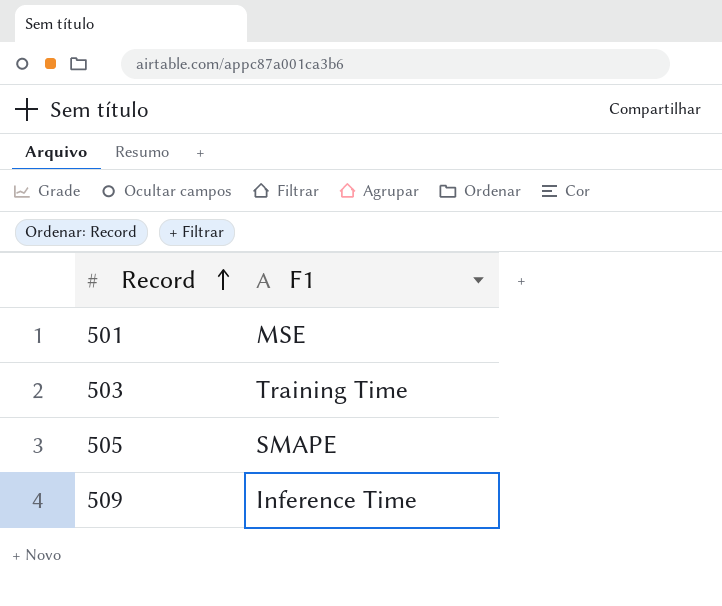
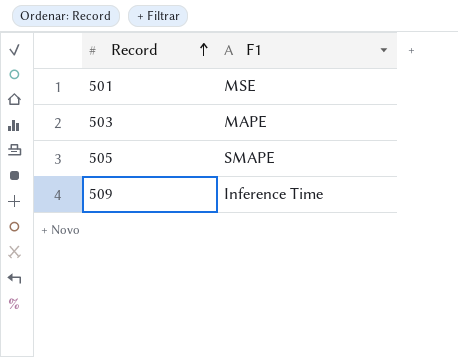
503 | F1: Training Time -> MAPE

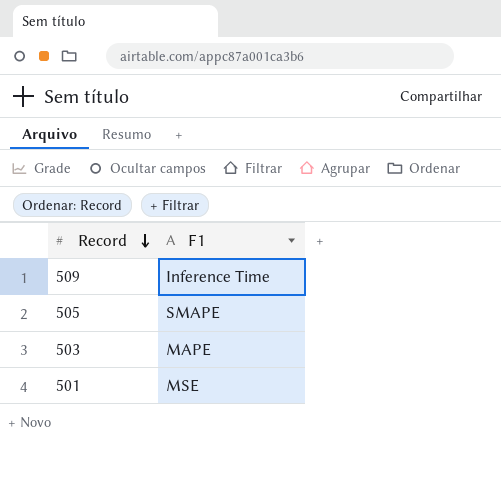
row order: Record ascending -> Record descending

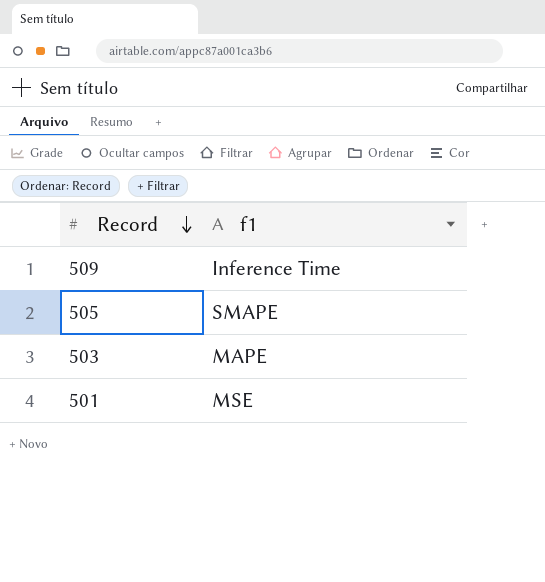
column name: F1 -> f1

